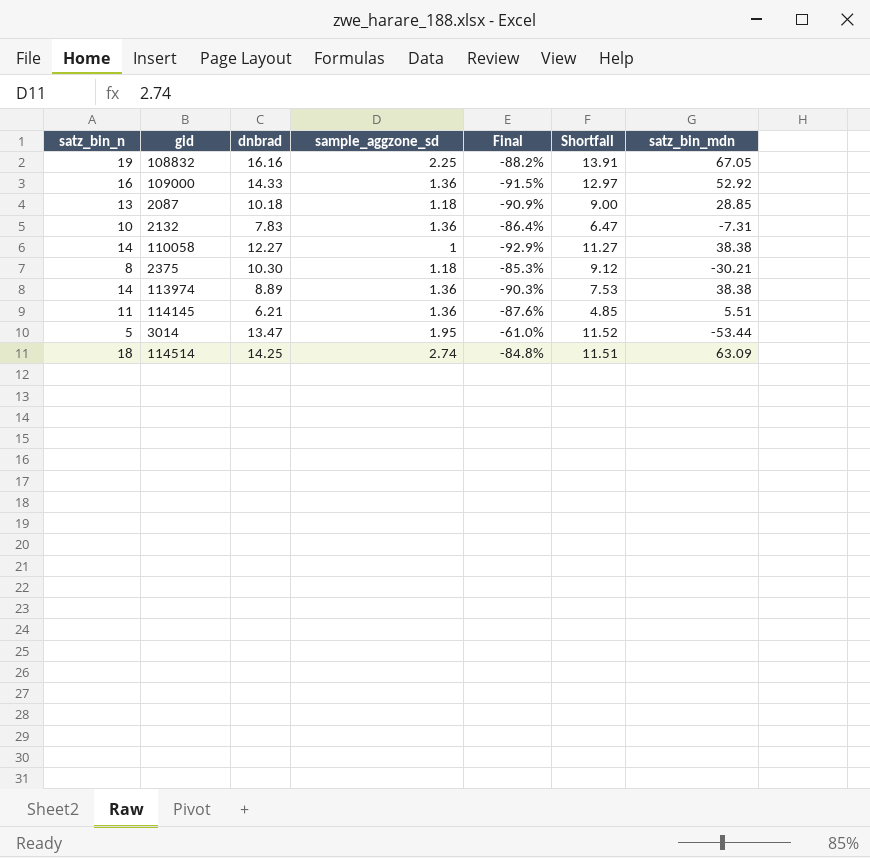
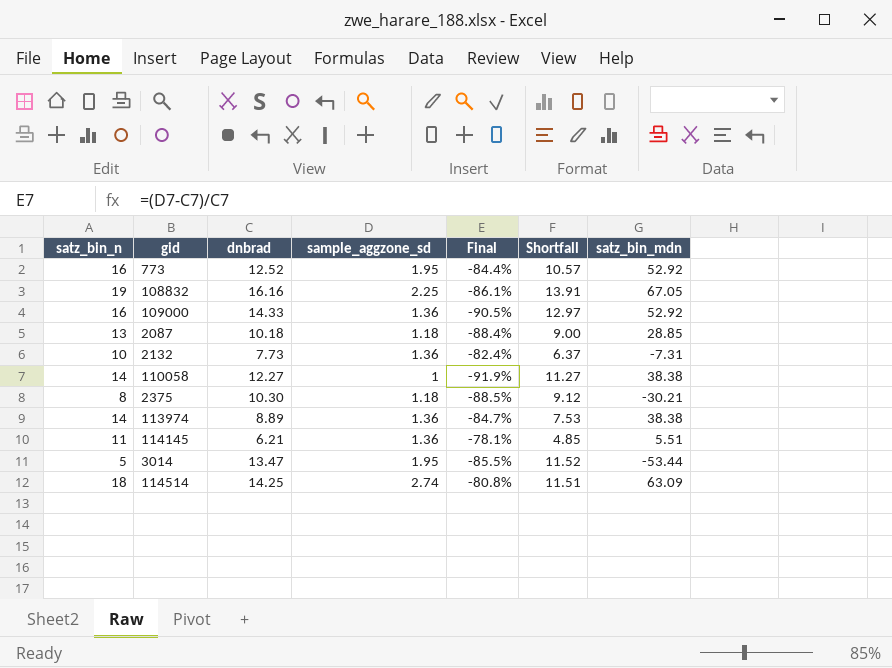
column Final | formula: ([sample_aggzone_sd] - [satz_bin_n]) / [satz_bin_n] -> ([sample_aggzone_sd] - [dnbrad]) / [dnbrad]
row 773: none -> 16 | 12.52 | 1.95 | -84.4% | 10.57 | 52.92
2132 | dnbrad: 7.83 -> 7.73
2132 | Shortfall: 6.47 -> 6.37

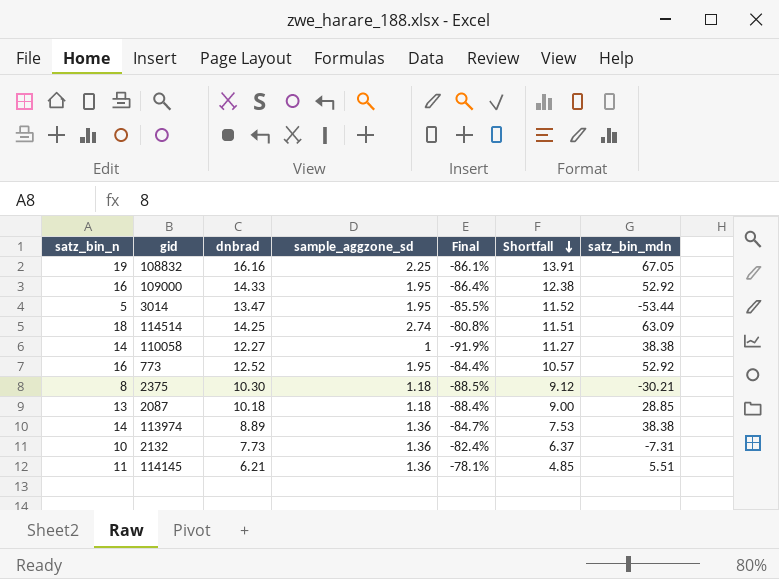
row order: none -> Shortfall descending
109000 | sample_aggzone_sd: 1.36 -> 1.95
109000 | Final: -90.5% -> -86.4%
109000 | Shortfall: 12.97 -> 12.38

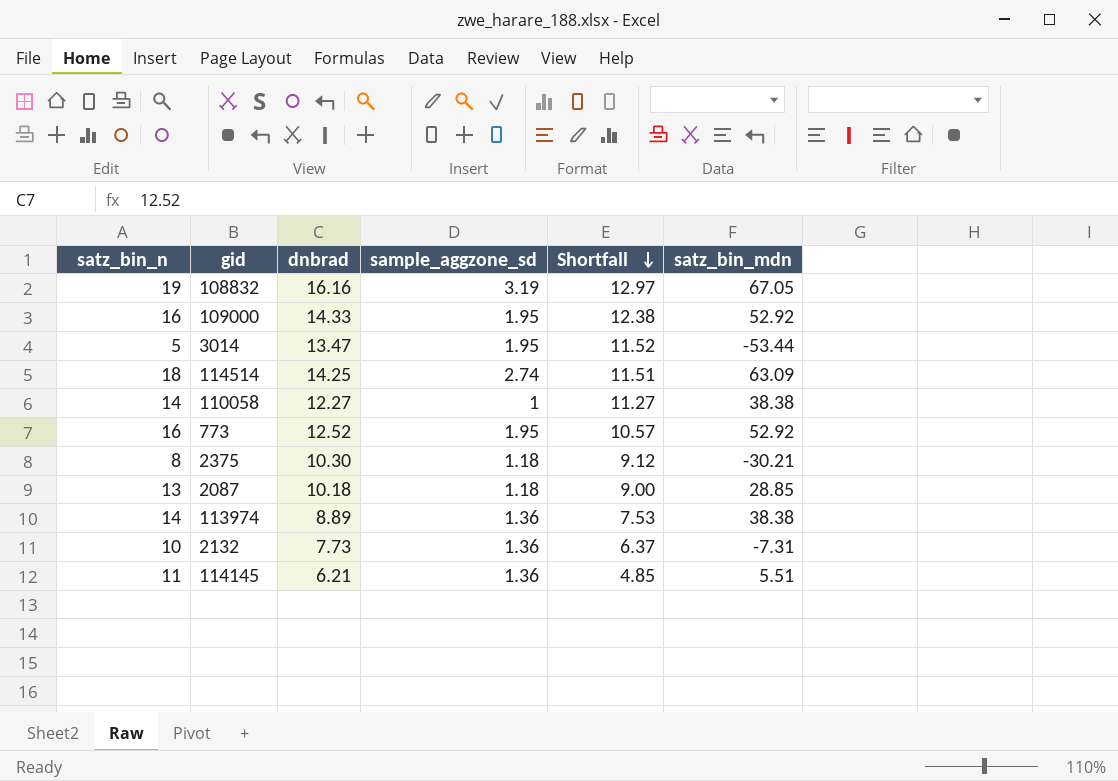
column Final | formula: ([sample_aggzone_sd] - [dnbrad]) / [dnbrad] -> none
108832 | sample_aggzone_sd: 2.25 -> 3.19
108832 | Shortfall: 13.91 -> 12.97

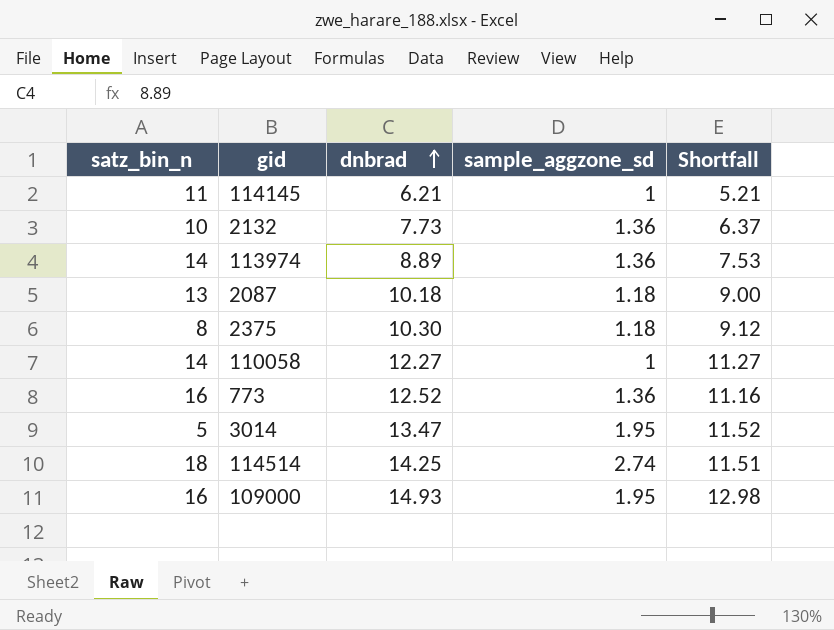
row order: Shortfall descending -> dnbrad ascending
column satz_bin_mdn | position: 6 -> none
row 108832: 19 | 16.16 | 3.19 | 12.97 | 67.05 -> none
114145 | sample_aggzone_sd: 1.36 -> 1
114145 | Shortfall: 4.85 -> 5.21
773 | sample_aggzone_sd: 1.95 -> 1.36
773 | Shortfall: 10.57 -> 11.16
109000 | dnbrad: 14.33 -> 14.93
109000 | Shortfall: 12.38 -> 12.98

